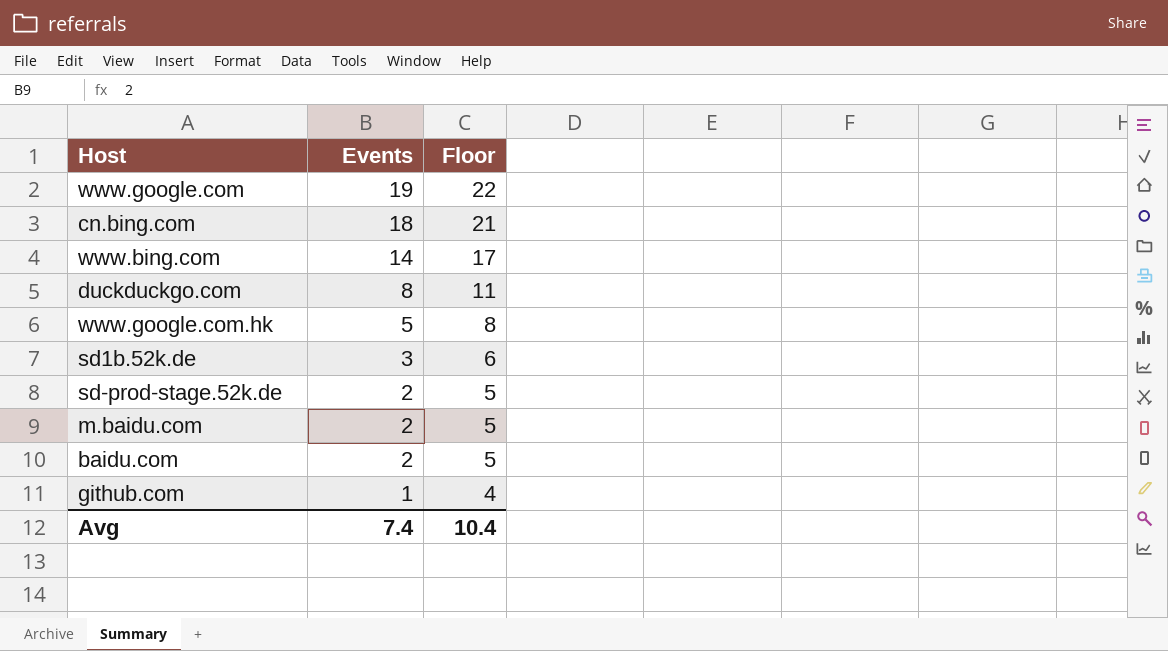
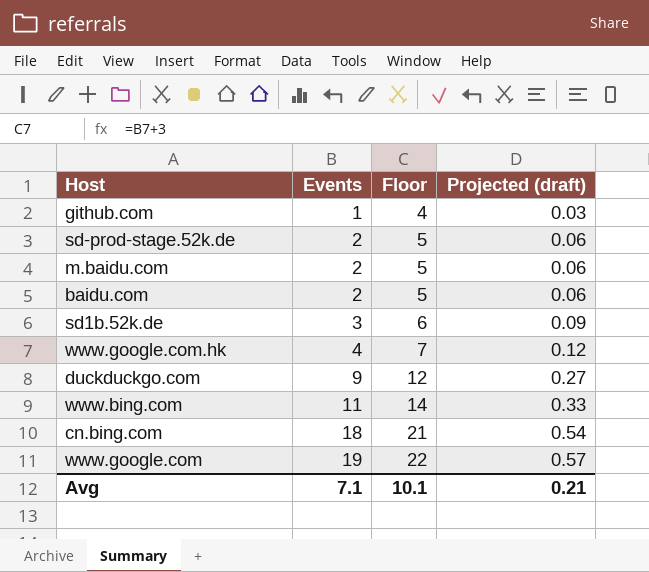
row order: Events descending -> Events ascending
column Projected (draft) | formula: none -> [Events] * 0.03
www.google.com.hk | Events: 5 -> 4
www.google.com.hk | Floor: 8 -> 7
duckduckgo.com | Events: 8 -> 9
duckduckgo.com | Floor: 11 -> 12
www.bing.com | Events: 14 -> 11
www.bing.com | Floor: 17 -> 14
Avg | Events: 7.4 -> 7.1
Avg | Floor: 10.4 -> 10.1

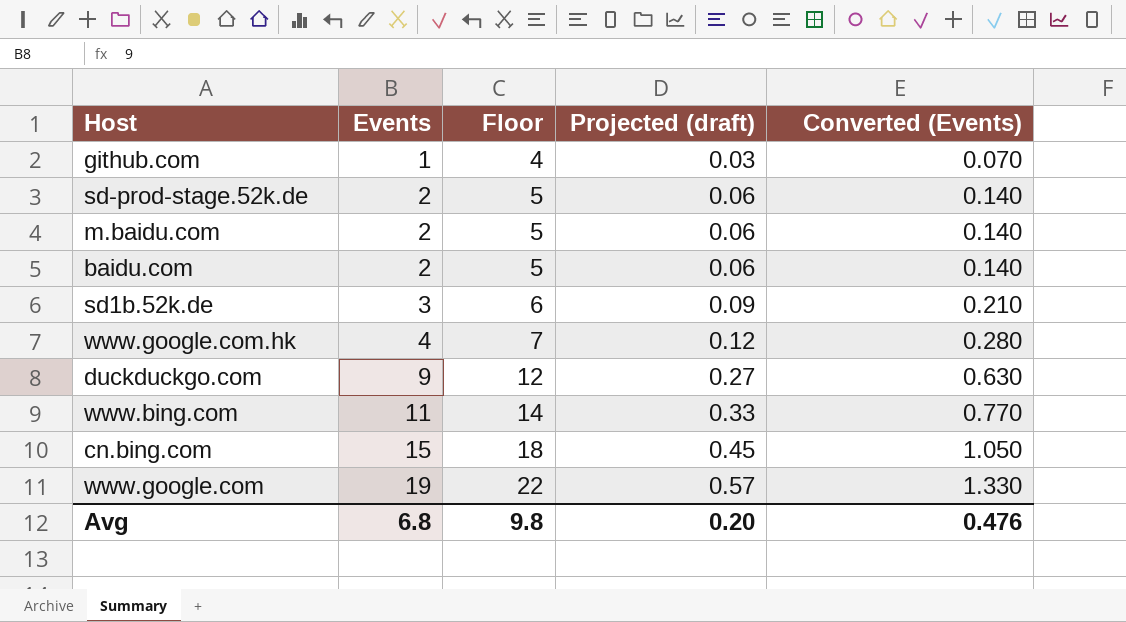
column Converted (Events) | formula: none -> [Events] * 0.07
cn.bing.com | Events: 18 -> 15
cn.bing.com | Floor: 21 -> 18
cn.bing.com | Projected (draft): 0.54 -> 0.45
Avg | Events: 7.1 -> 6.8
Avg | Floor: 10.1 -> 9.8
Avg | Projected (draft): 0.21 -> 0.20

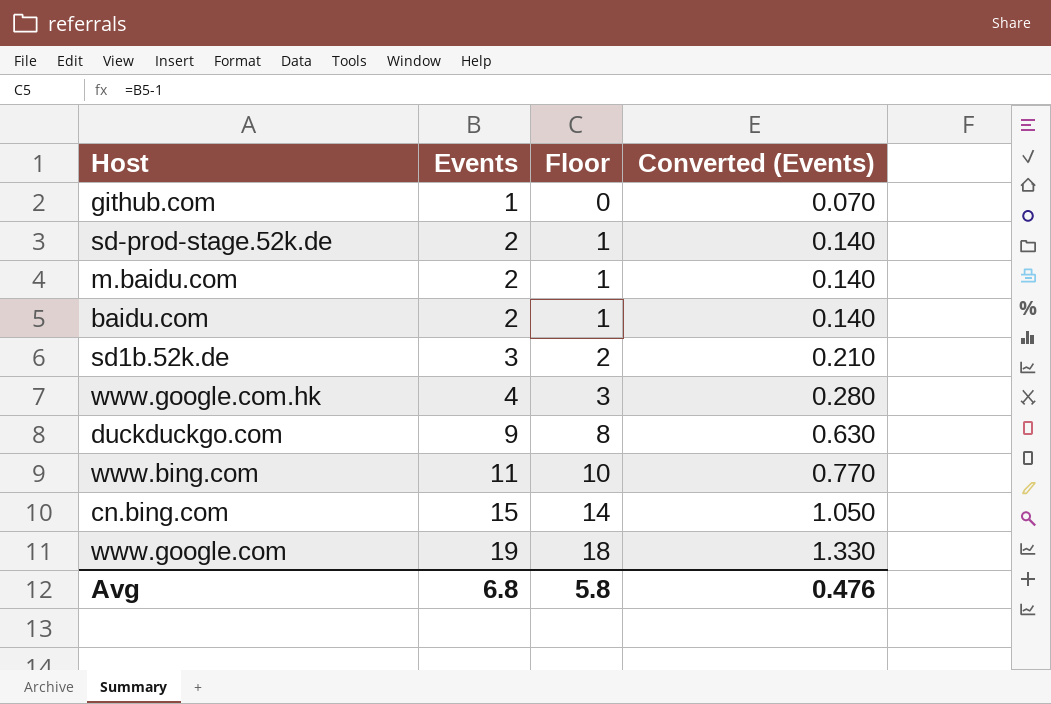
column Projected (draft) | formula: [Events] * 0.03 -> none
column Floor | formula: [Events] + 3 -> [Events] - 1
Avg | Floor: 9.8 -> 5.8

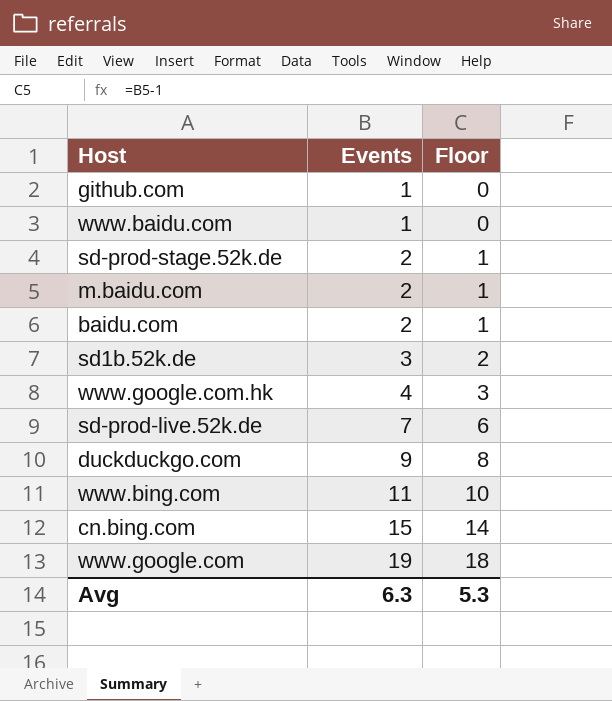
column Converted (Events) | formula: [Events] * 0.07 -> none
row www.baidu.com: none -> 1 | 0
row sd-prod-live.52k.de: none -> 7 | 6
Avg | Events: 6.8 -> 6.3
Avg | Floor: 5.8 -> 5.3

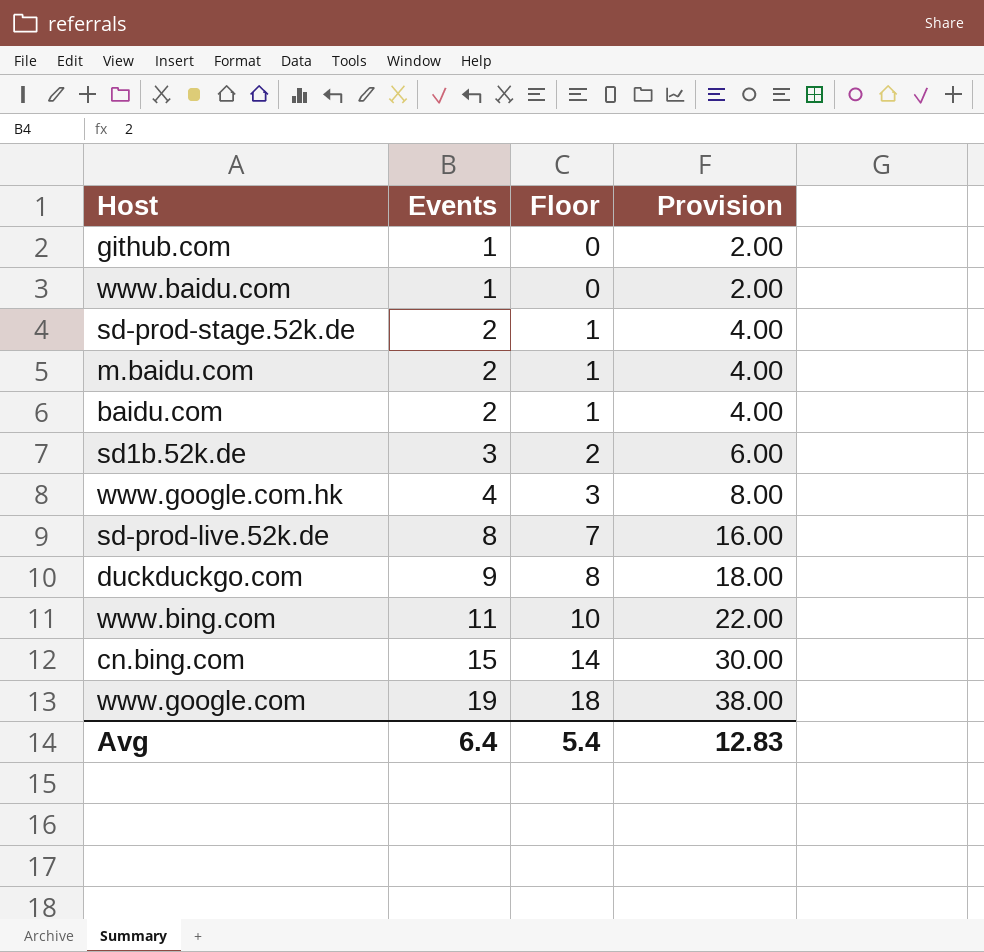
column Provision | formula: none -> [Events] * 2
sd-prod-live.52k.de | Events: 7 -> 8
sd-prod-live.52k.de | Floor: 6 -> 7
Avg | Events: 6.3 -> 6.4
Avg | Floor: 5.3 -> 5.4

